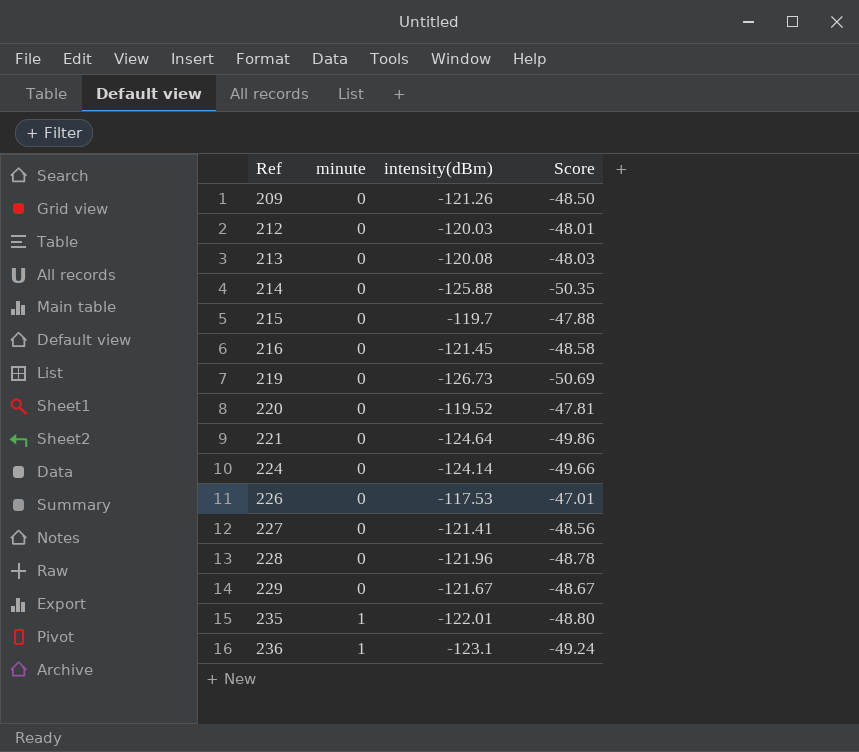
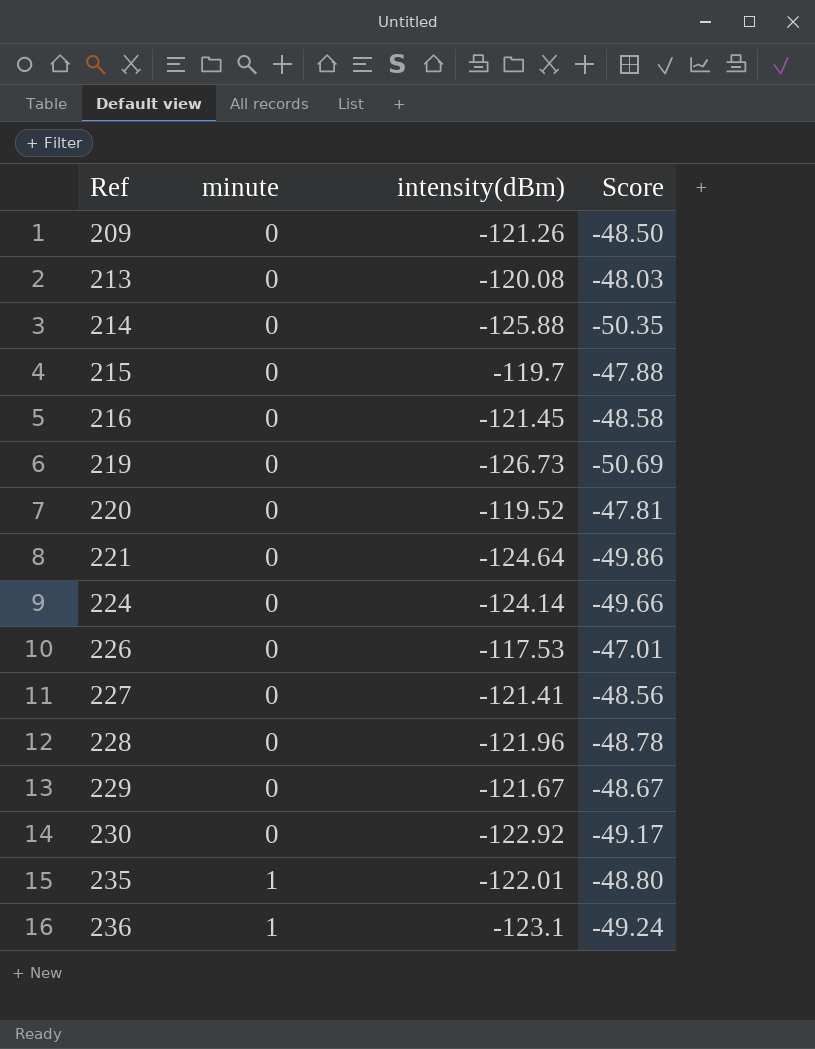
row 212: 0 | -120.03 | -48.01 -> none
row 230: none -> 0 | -122.92 | -49.17

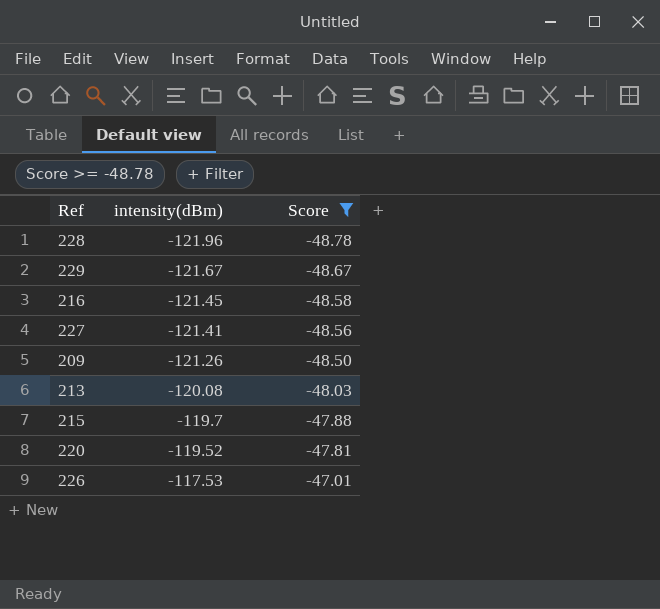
filter: none -> Score >= -48.78
row order: Ref ascending -> intensity(dBm) ascending
column minute | position: 2 -> none

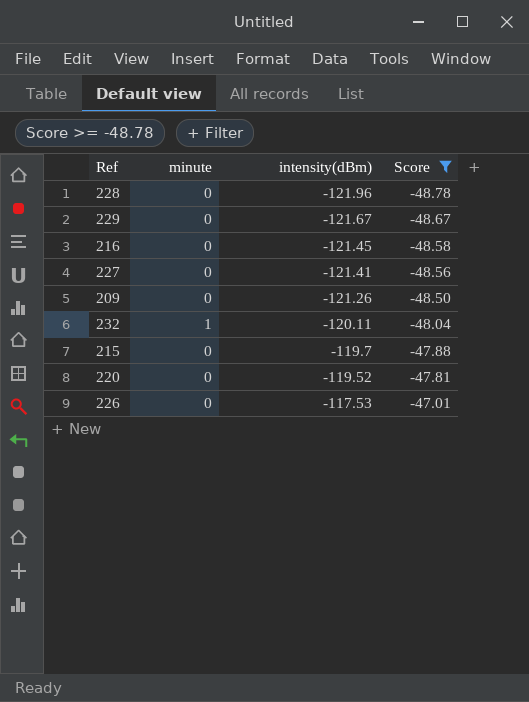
column minute | position: none -> 2
row 213: -120.08 | -48.03 -> none
row 232: none -> 1 | -120.11 | -48.04

